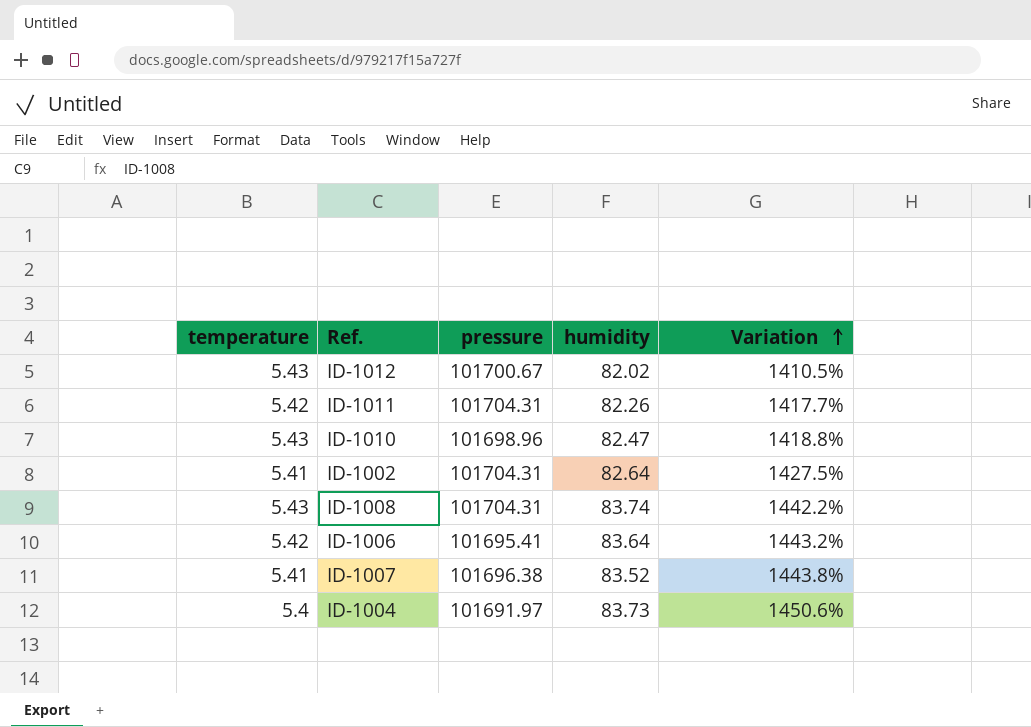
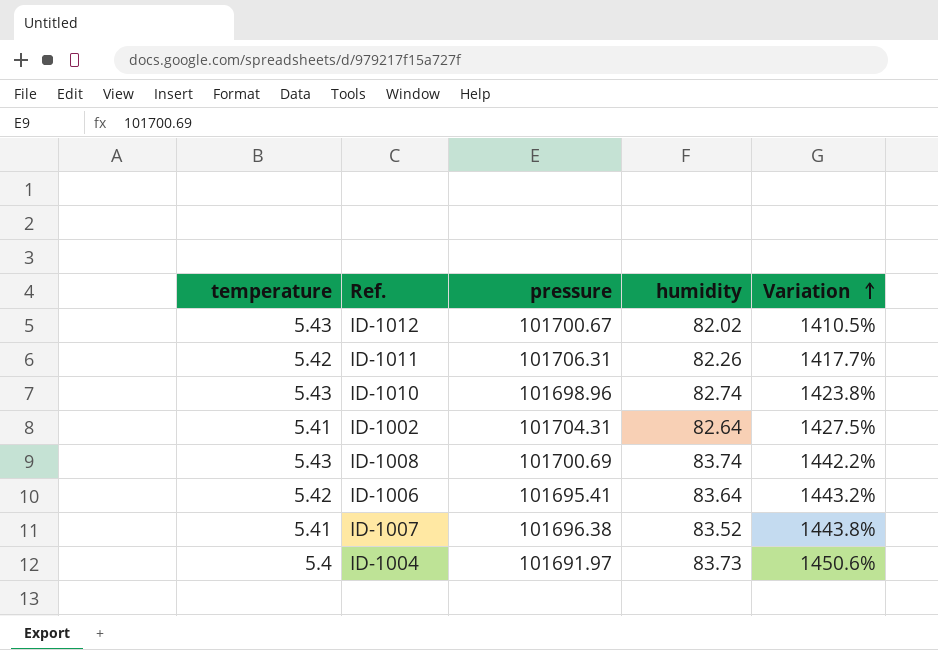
ID-1011 | pressure: 101704.31 -> 101706.31
ID-1010 | humidity: 82.47 -> 82.74
ID-1010 | Variation: 1418.8% -> 1423.8%
ID-1008 | pressure: 101704.31 -> 101700.69

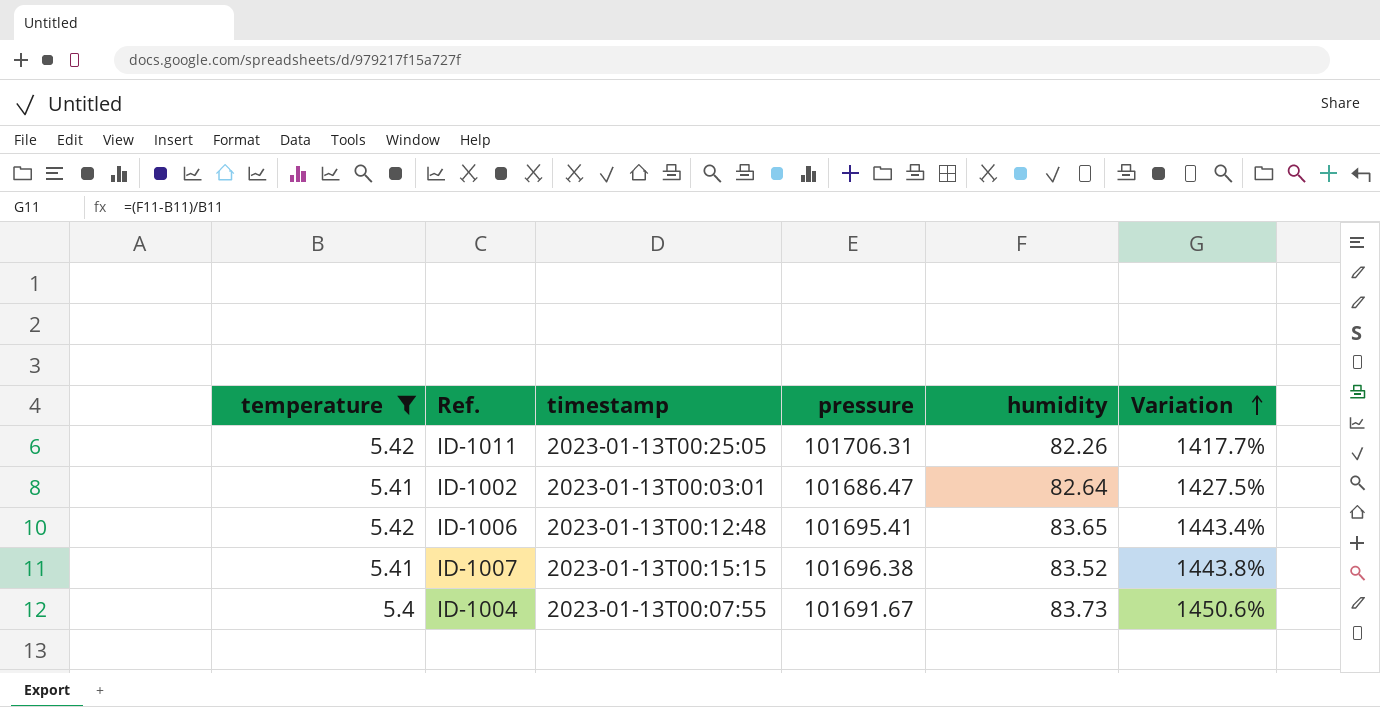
filter: none -> temperature != 5.43
column timestamp | position: none -> 3
ID-1002 | pressure: 101704.31 -> 101686.47
ID-1006 | humidity: 83.64 -> 83.65
ID-1006 | Variation: 1443.2% -> 1443.4%
ID-1004 | pressure: 101691.97 -> 101691.67

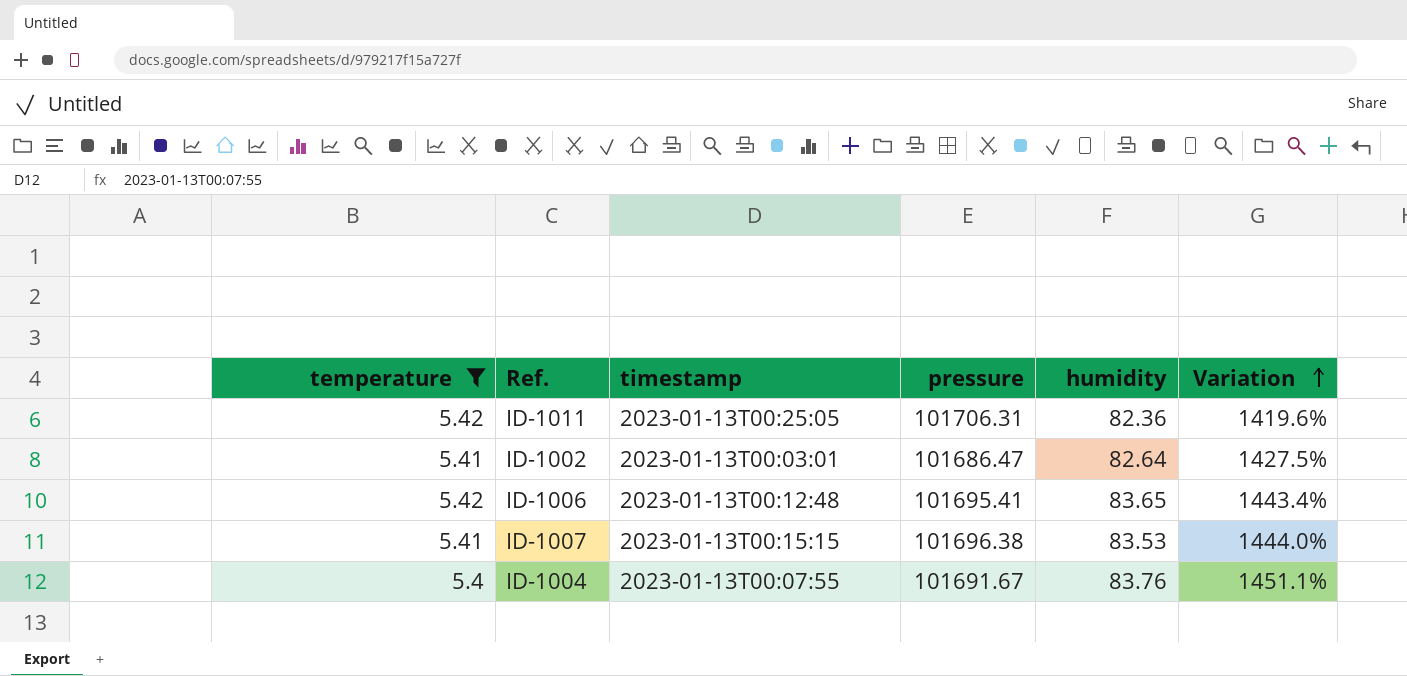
ID-1011 | humidity: 82.26 -> 82.36
ID-1011 | Variation: 1417.7% -> 1419.6%
ID-1007 | humidity: 83.52 -> 83.53
ID-1007 | Variation: 1443.8% -> 1444.0%
ID-1004 | humidity: 83.73 -> 83.76
ID-1004 | Variation: 1450.6% -> 1451.1%

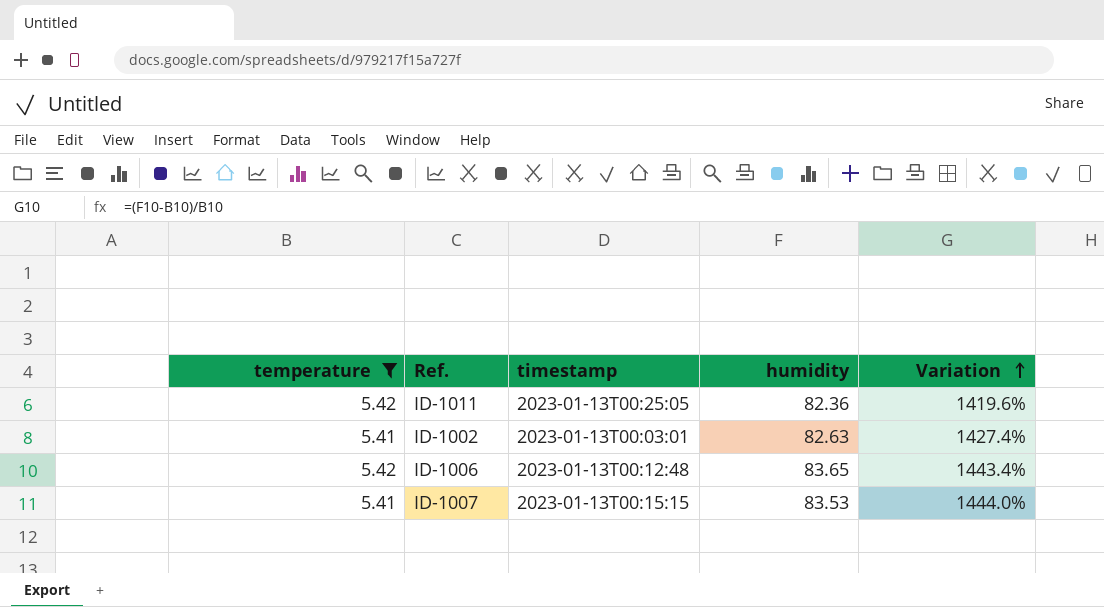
column pressure | position: 4 -> none
row ID-1004: 5.4 | 2023-01-13T00:07:55 | 101691.67 | 83.76 | 1451.1% -> none
ID-1002 | humidity: 82.64 -> 82.63
ID-1002 | Variation: 1427.5% -> 1427.4%

